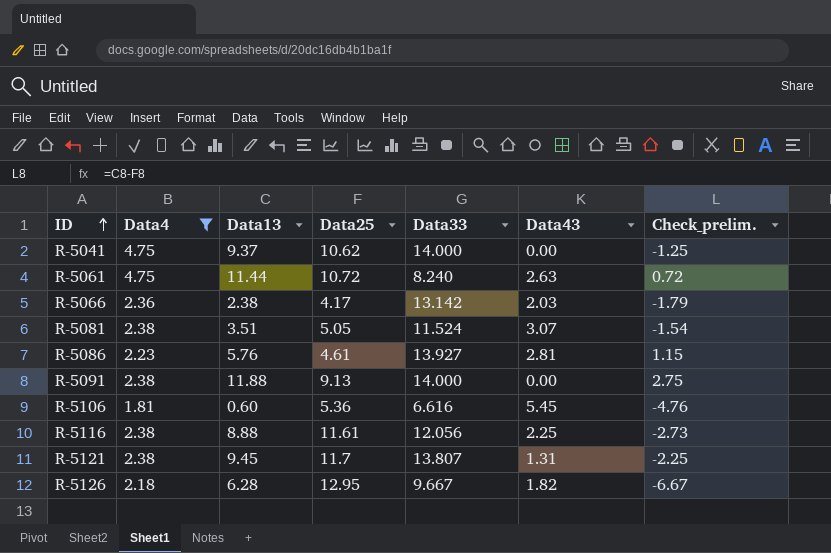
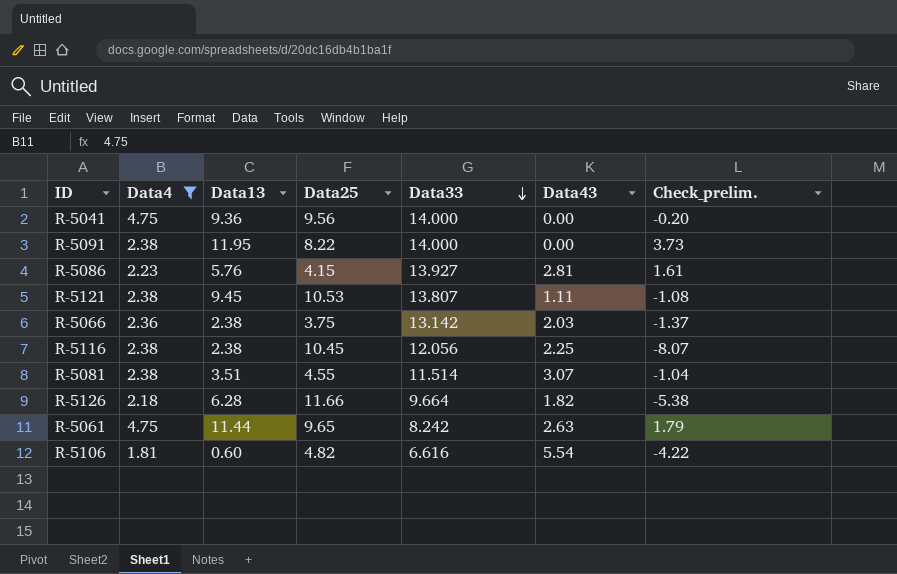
row order: ID ascending -> Data33 descending
R-5041 | Data13: 9.37 -> 9.36
R-5041 | Data25: 10.62 -> 9.56
R-5041 | Check_prelim.: -1.25 -> -0.20
R-5091 | Data13: 11.88 -> 11.95
R-5091 | Data25: 9.13 -> 8.22
R-5091 | Check_prelim.: 2.75 -> 3.73
R-5086 | Data25: 4.61 -> 4.15
R-5086 | Check_prelim.: 1.15 -> 1.61
R-5121 | Data25: 11.7 -> 10.53
R-5121 | Data43: 1.31 -> 1.11
R-5121 | Check_prelim.: -2.25 -> -1.08
R-5066 | Data25: 4.17 -> 3.75
R-5066 | Check_prelim.: -1.79 -> -1.37
R-5116 | Data13: 8.88 -> 2.38
R-5116 | Data25: 11.61 -> 10.45
R-5116 | Check_prelim.: -2.73 -> -8.07
R-5081 | Data25: 5.05 -> 4.55
R-5081 | Data33: 11.524 -> 11.514
R-5081 | Check_prelim.: -1.54 -> -1.04
R-5126 | Data25: 12.95 -> 11.66
R-5126 | Data33: 9.667 -> 9.664
R-5126 | Check_prelim.: -6.67 -> -5.38
R-5061 | Data25: 10.72 -> 9.65
R-5061 | Data33: 8.240 -> 8.242
R-5061 | Check_prelim.: 0.72 -> 1.79
R-5106 | Data25: 5.36 -> 4.82
R-5106 | Data43: 5.45 -> 5.54
R-5106 | Check_prelim.: -4.76 -> -4.22

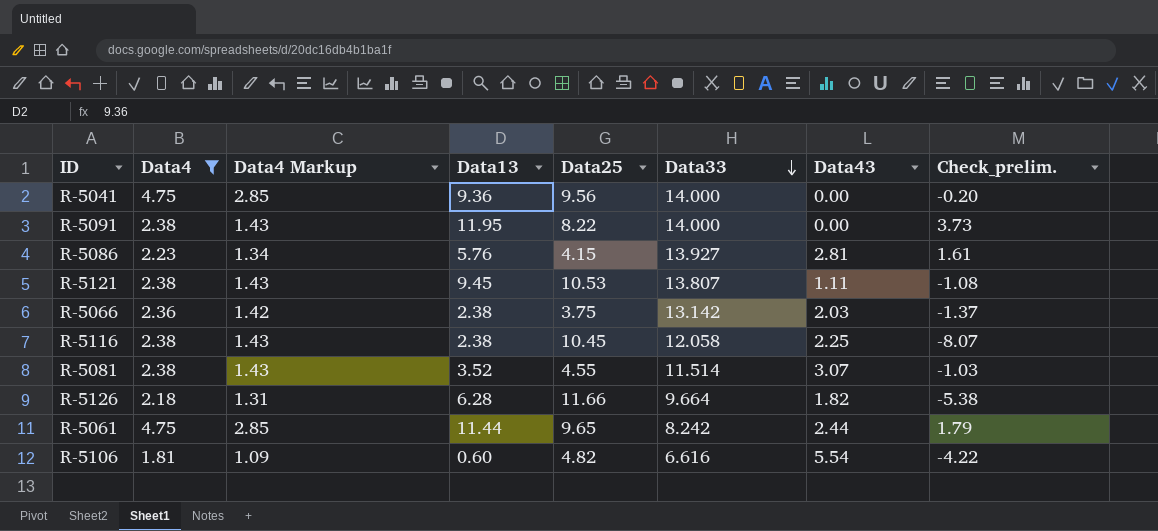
column Data4 Markup | formula: none -> [Data4] * 0.6
R-5116 | Data33: 12.056 -> 12.058
R-5081 | Data13: 3.51 -> 3.52
R-5081 | Check_prelim.: -1.04 -> -1.03
R-5061 | Data43: 2.63 -> 2.44

